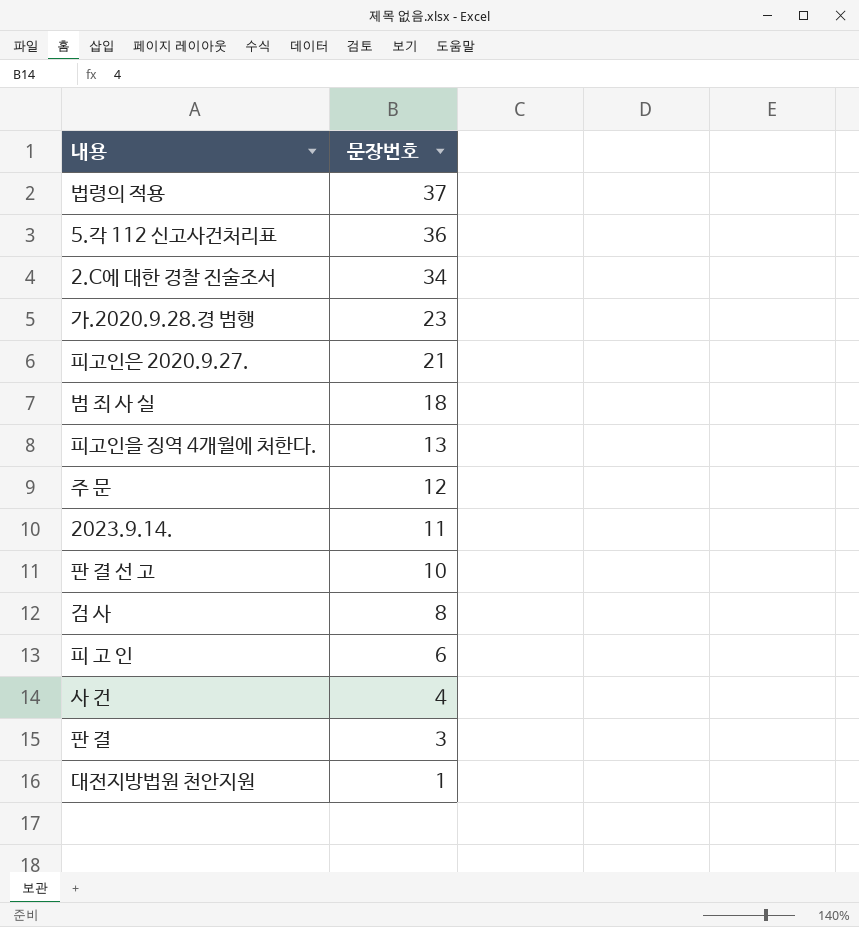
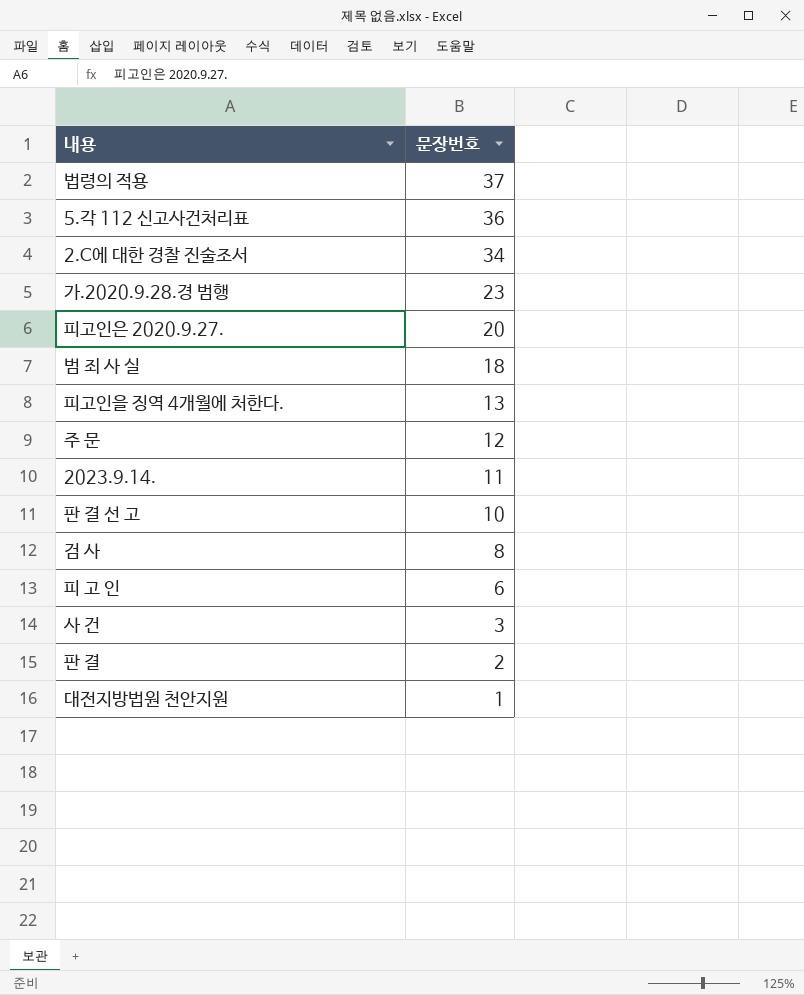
피고인은 2020.9.27. | 문장번호: 21 -> 20
사 건 | 문장번호: 4 -> 3
판 결 | 문장번호: 3 -> 2

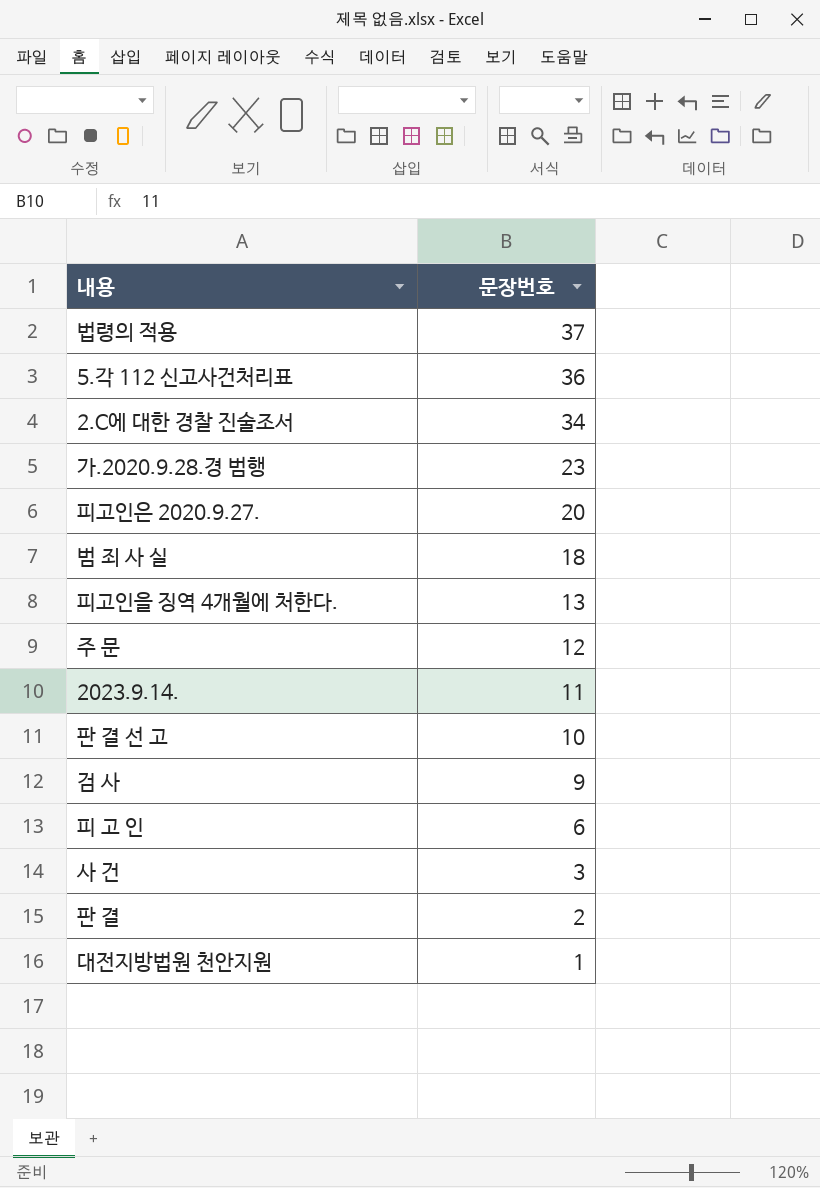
검 사 | 문장번호: 8 -> 9

